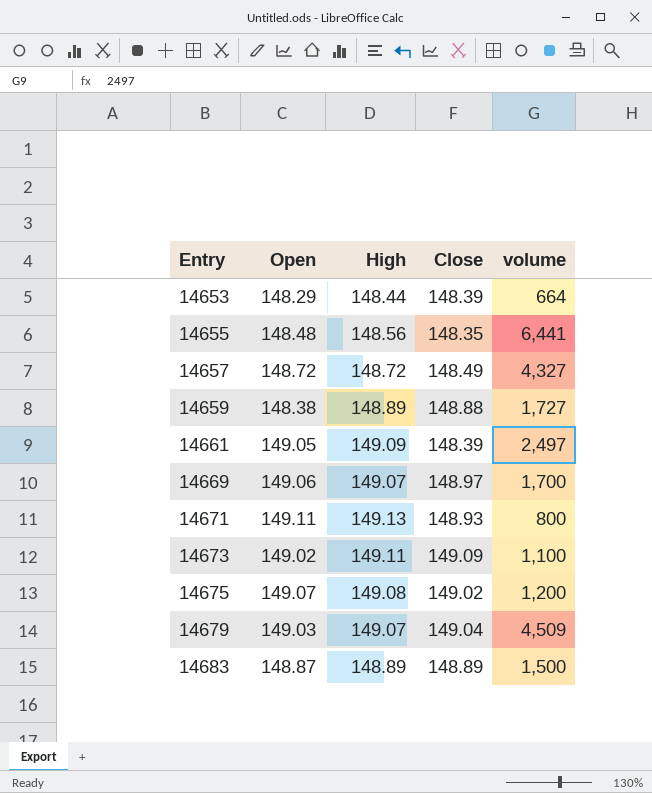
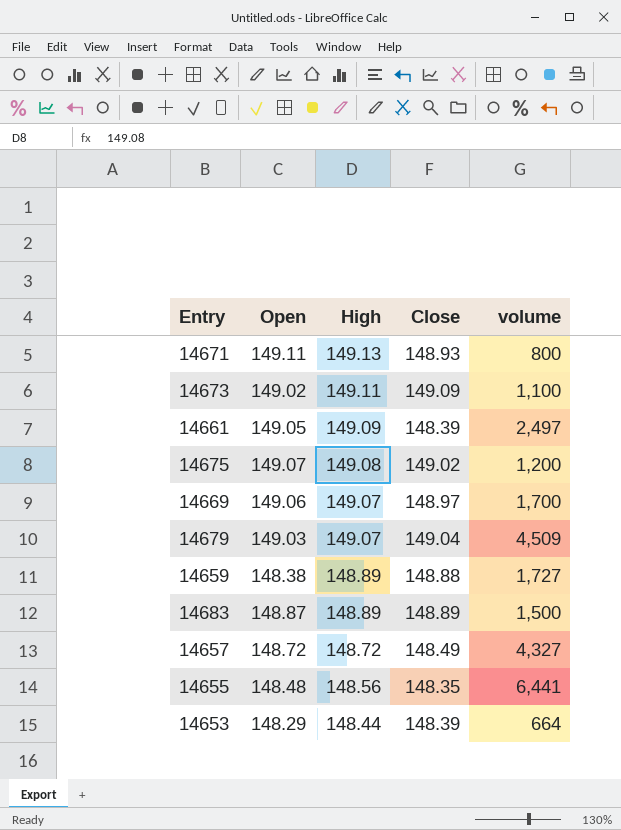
row order: Entry ascending -> High descending

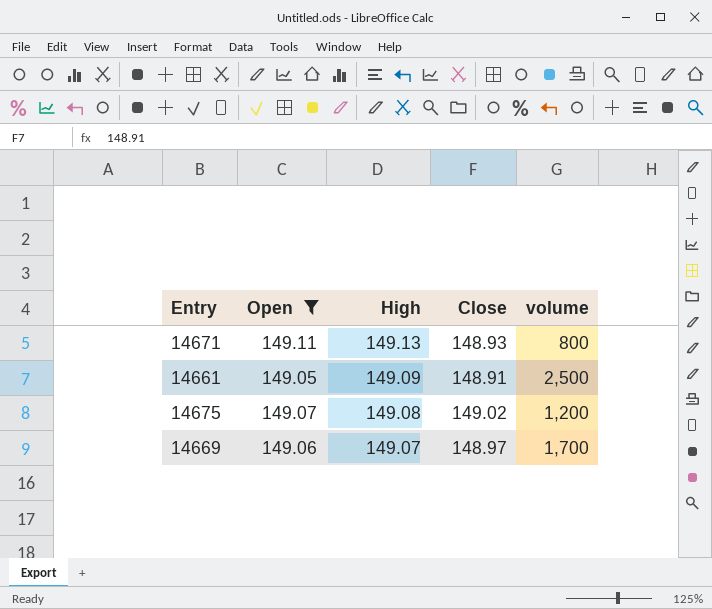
filter: none -> Open >= 149.05
14661 | Close: 148.39 -> 148.91
14661 | volume: 2,497 -> 2,500

